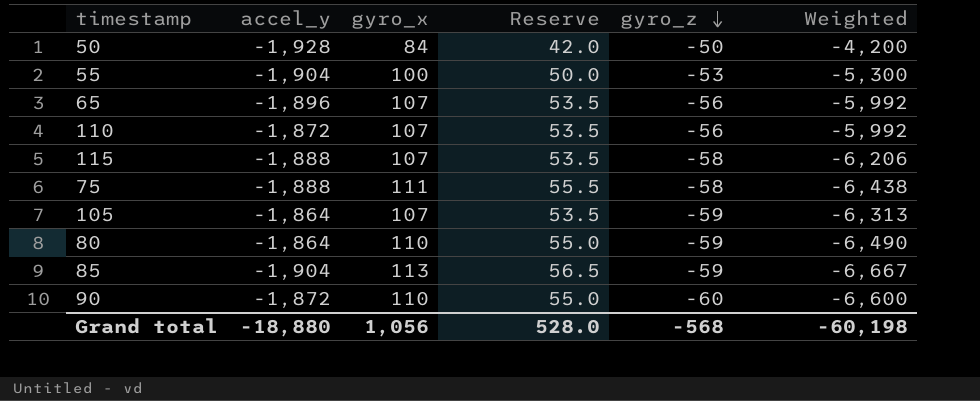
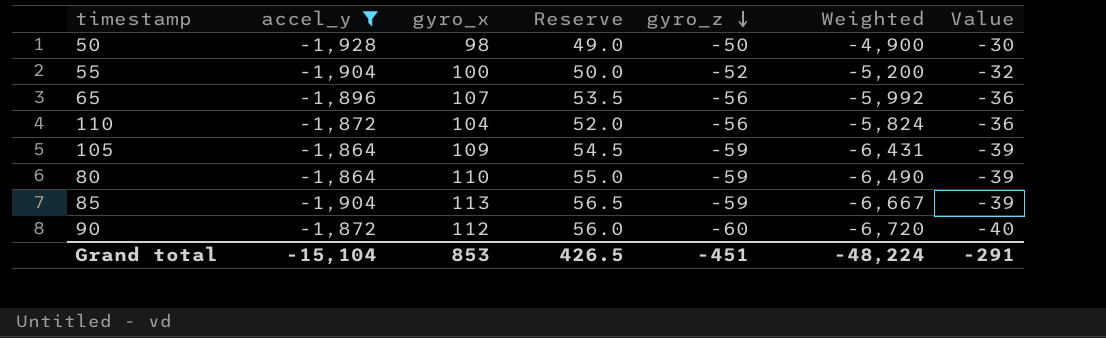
filter: none -> accel_y != -1,888
column Value | formula: none -> [gyro_z] + 20
50 | gyro_x: 84 -> 98
50 | Reserve: 42.0 -> 49.0
50 | Weighted: -4,200 -> -4,900
55 | gyro_z: -53 -> -52
55 | Weighted: -5,300 -> -5,200
110 | gyro_x: 107 -> 104
110 | Reserve: 53.5 -> 52.0
110 | Weighted: -5,992 -> -5,824
105 | gyro_x: 107 -> 109
105 | Reserve: 53.5 -> 54.5
105 | Weighted: -6,313 -> -6,431
90 | gyro_x: 110 -> 112
90 | Reserve: 55.0 -> 56.0
90 | Weighted: -6,600 -> -6,720
Grand total | accel_y: -18,880 -> -15,104
Grand total | gyro_x: 1,056 -> 853
Grand total | Reserve: 528.0 -> 426.5
Grand total | gyro_z: -568 -> -451
Grand total | Weighted: -60,198 -> -48,224

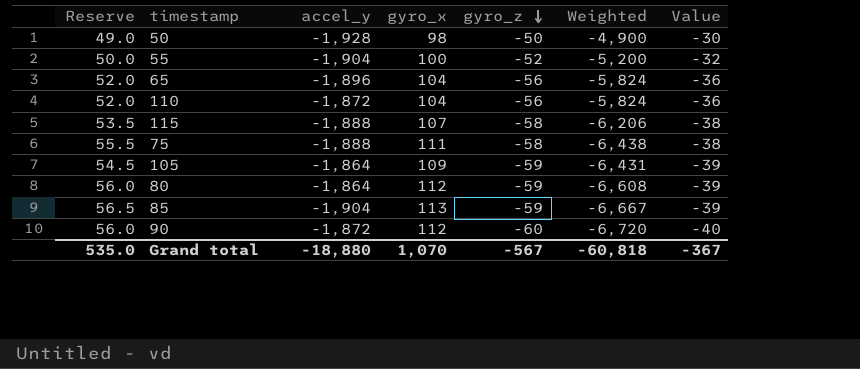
filter: accel_y != -1,888 -> none
column Reserve | position: 4 -> 1
65 | Reserve: 53.5 -> 52.0
65 | gyro_x: 107 -> 104
65 | Weighted: -5,992 -> -5,824
80 | Reserve: 55.0 -> 56.0
80 | gyro_x: 110 -> 112
80 | Weighted: -6,490 -> -6,608
Grand total | Reserve: 426.5 -> 535.0
Grand total | accel_y: -15,104 -> -18,880
Grand total | gyro_x: 853 -> 1,070
Grand total | gyro_z: -451 -> -567
Grand total | Weighted: -48,224 -> -60,818
Grand total | Value: -291 -> -367

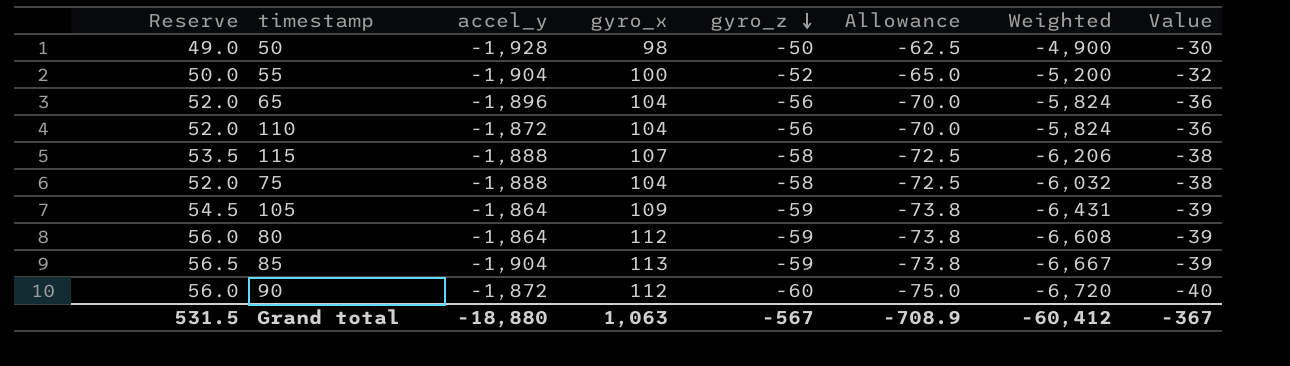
column Allowance | formula: none -> [gyro_z] * 1.25
75 | Reserve: 55.5 -> 52.0
75 | gyro_x: 111 -> 104
75 | Weighted: -6,438 -> -6,032
Grand total | Reserve: 535.0 -> 531.5
Grand total | gyro_x: 1,070 -> 1,063
Grand total | Weighted: -60,818 -> -60,412

